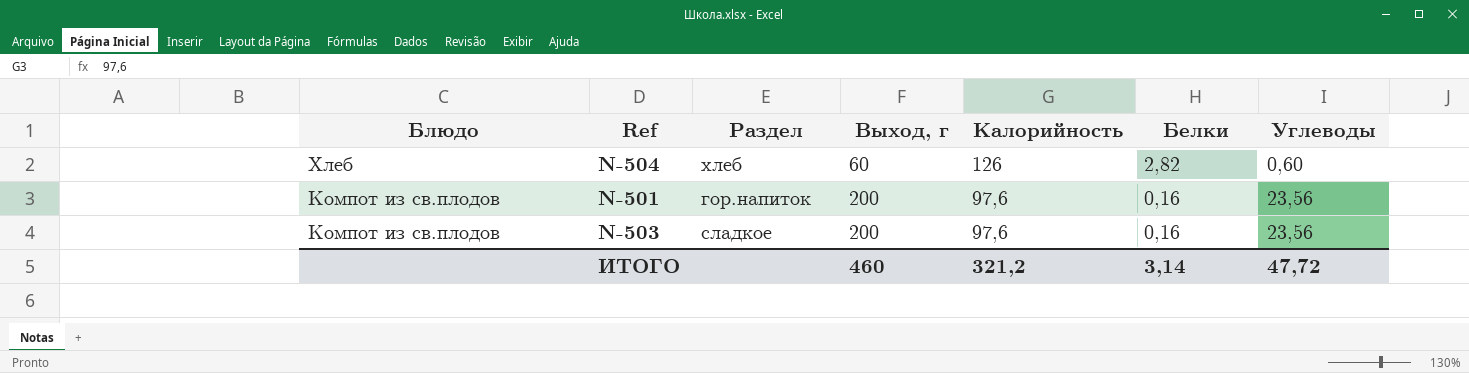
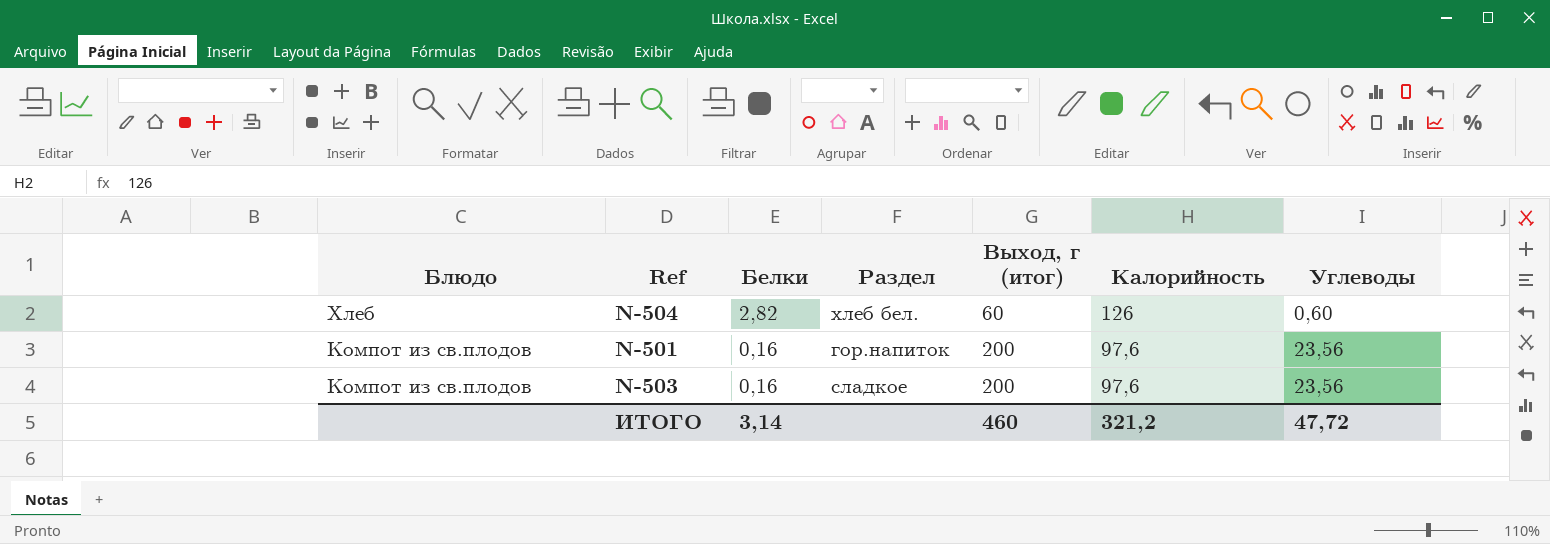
column Белки | position: 6 -> 3
column name: Выход, г -> Выход, г (итог)
N-504 | Раздел: хлеб -> хлеб бел.

